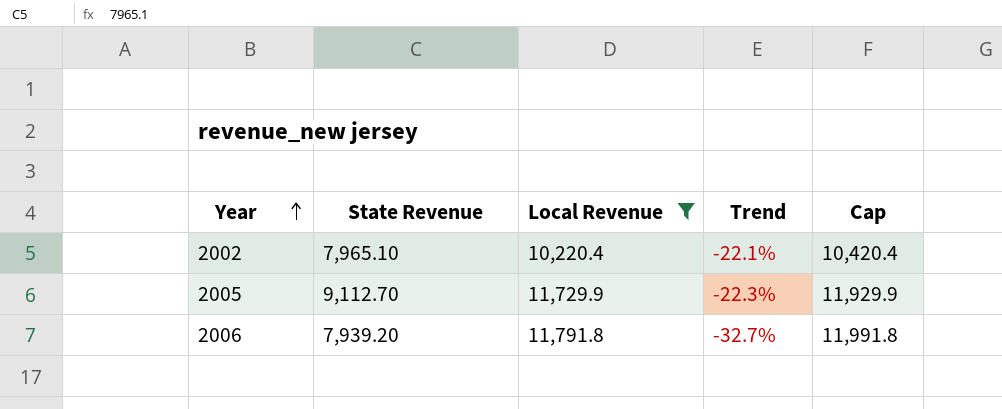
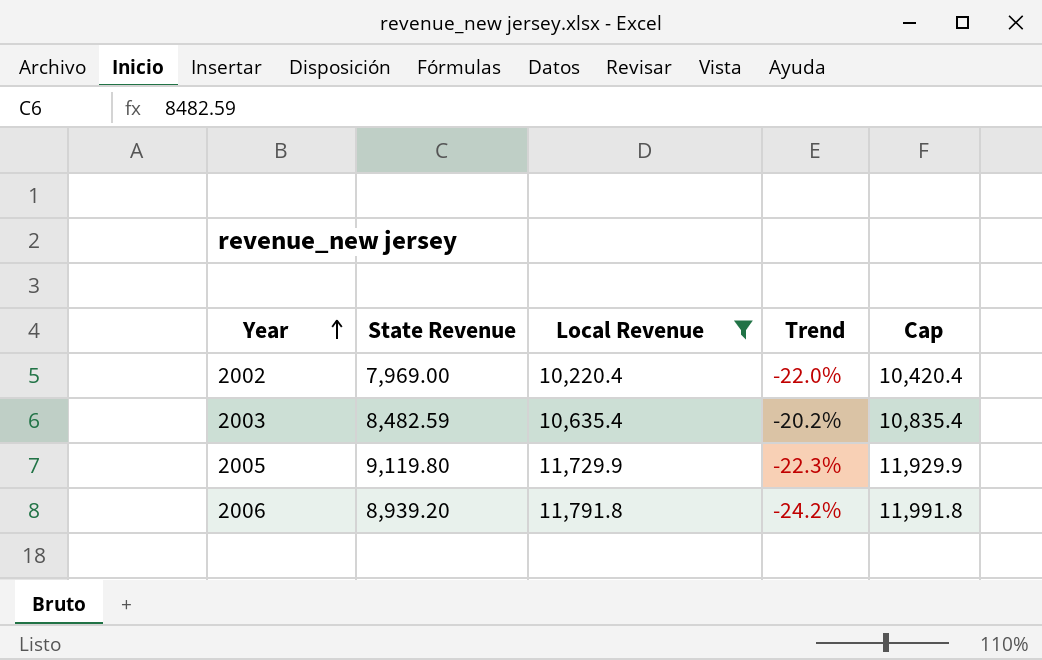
2002 | State Revenue: 7,965.10 -> 7,969.00
2002 | Trend: -22.1% -> -22.0%
row 2003: none -> 8,482.59 | 10,635.4 | -20.2% | 10,835.4
2005 | State Revenue: 9,112.70 -> 9,119.80
2006 | State Revenue: 7,939.20 -> 8,939.20
2006 | Trend: -32.7% -> -24.2%

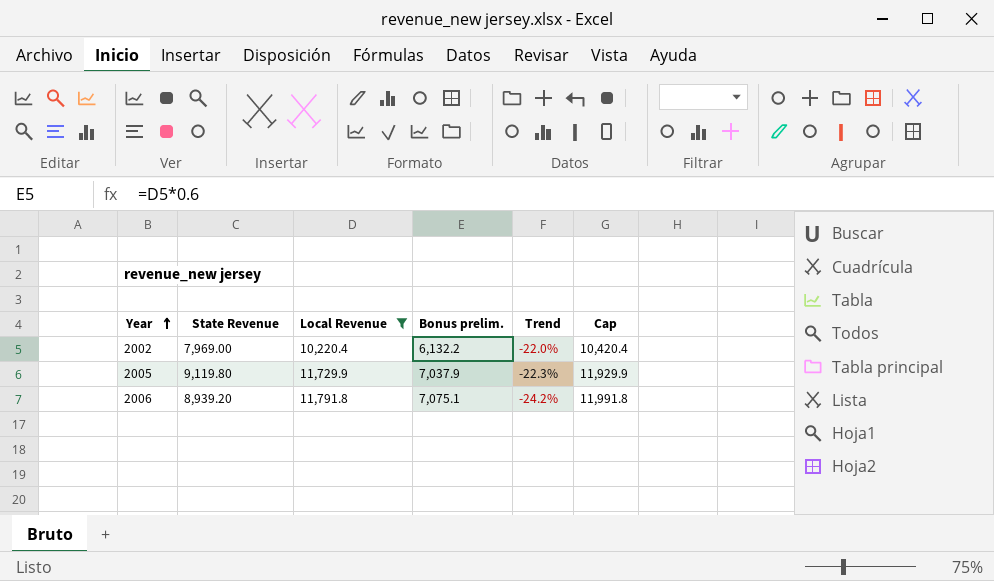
column Bonus prelim. | formula: none -> [Local Revenue] * 0.6
row 2003: 8,482.59 | 10,635.4 | -20.2% | 10,835.4 -> none

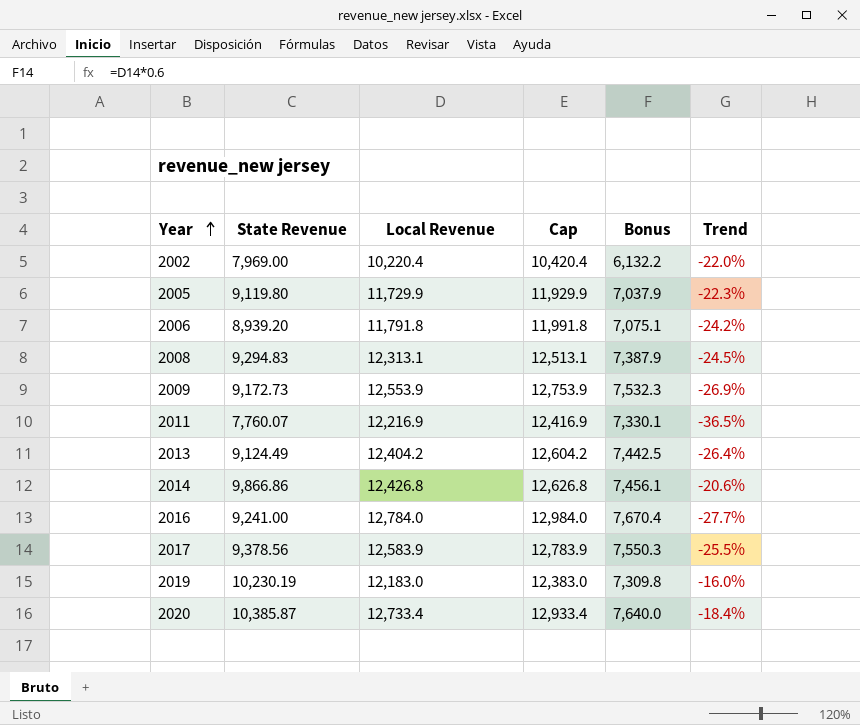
filter: Local Revenue <= 11,791.8 -> none
column Cap | position: 6 -> 4
column name: Bonus prelim. -> Bonus

